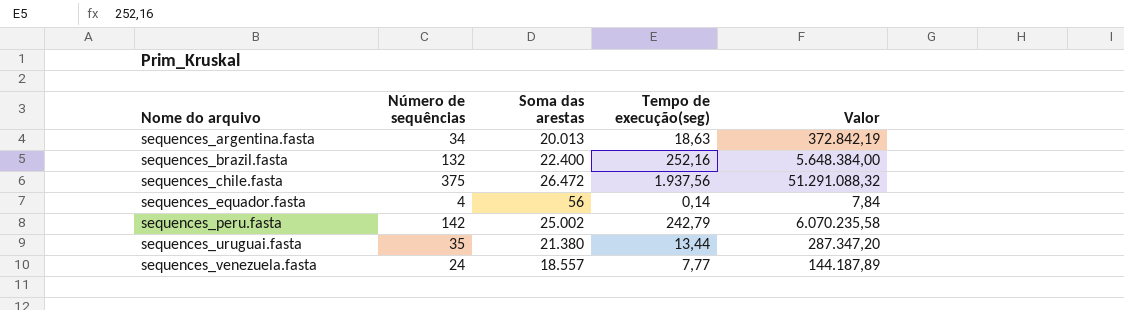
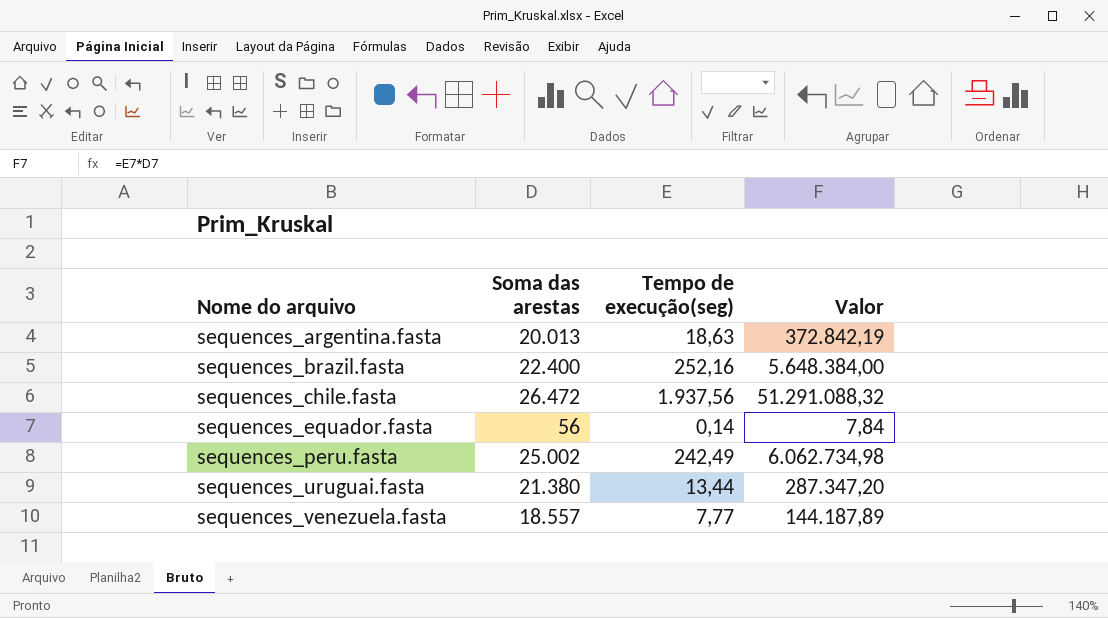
column Número de sequências | position: 2 -> none
sequences_peru.fasta | Tempo de execução(seg): 242,79 -> 242,49
sequences_peru.fasta | Valor: 6.070.235,58 -> 6.062.734,98

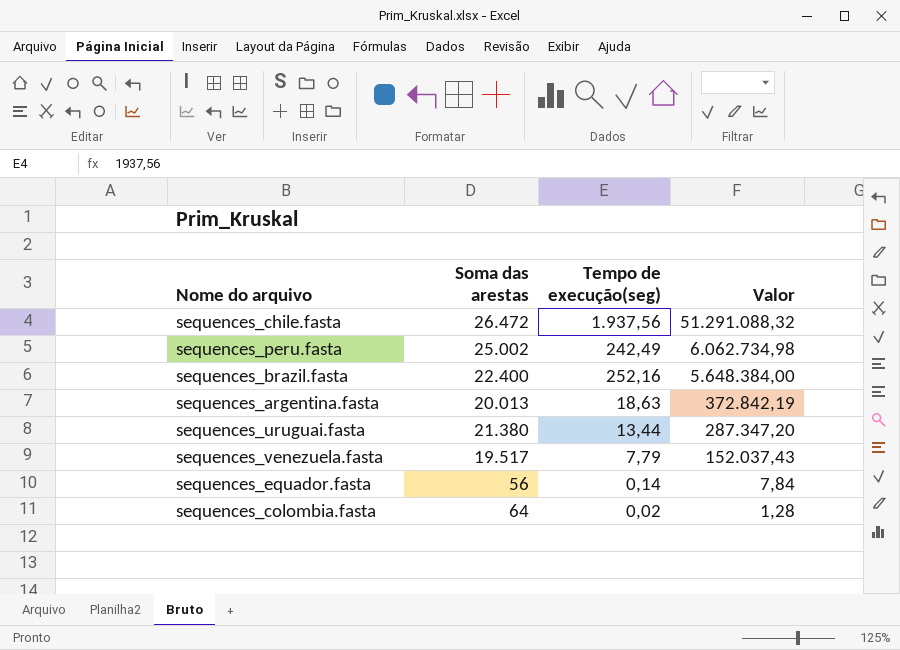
row order: Nome do arquivo ascending -> Valor descending
sequences_venezuela.fasta | Soma das arestas: 18.557 -> 19.517
sequences_venezuela.fasta | Tempo de execução(seg): 7,77 -> 7,79
sequences_venezuela.fasta | Valor: 144.187,89 -> 152.037,43
row sequences_colombia.fasta: none -> 64 | 0,02 | 1,28

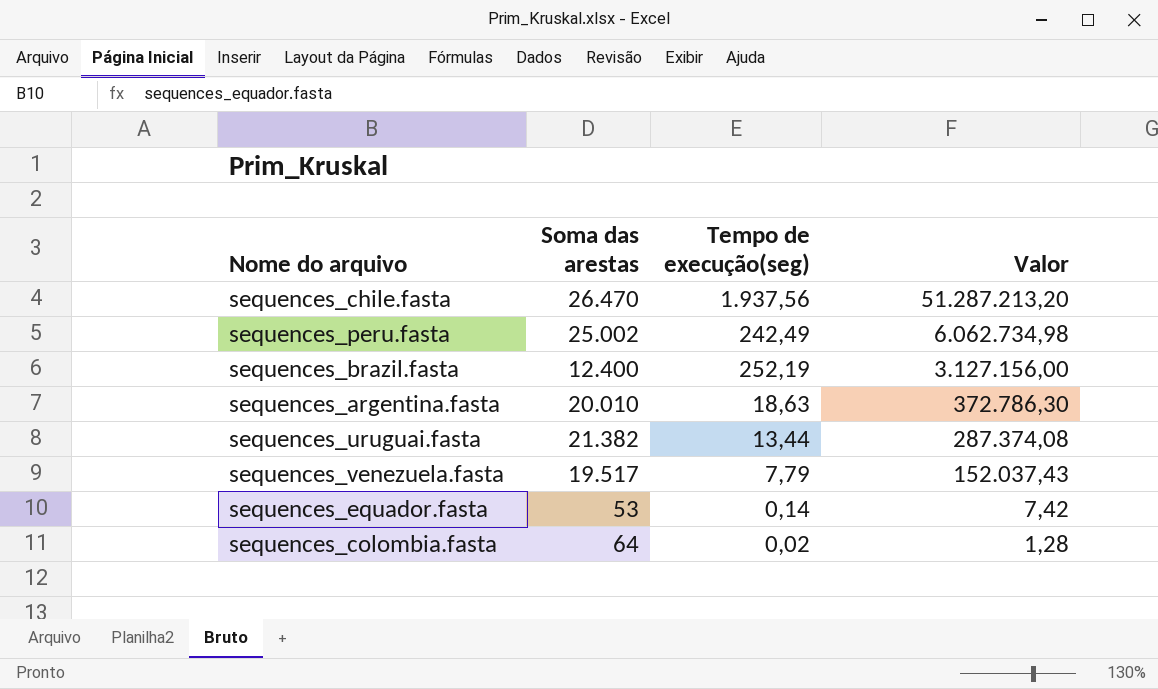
sequences_chile.fasta | Soma das arestas: 26.472 -> 26.470
sequences_chile.fasta | Valor: 51.291.088,32 -> 51.287.213,20
sequences_brazil.fasta | Soma das arestas: 22.400 -> 12.400
sequences_brazil.fasta | Tempo de execução(seg): 252,16 -> 252,19
sequences_brazil.fasta | Valor: 5.648.384,00 -> 3.127.156,00
sequences_argentina.fasta | Soma das arestas: 20.013 -> 20.010
sequences_argentina.fasta | Valor: 372.842,19 -> 372.786,30
sequences_uruguai.fasta | Soma das arestas: 21.380 -> 21.382
sequences_uruguai.fasta | Valor: 287.347,20 -> 287.374,08
sequences_equador.fasta | Soma das arestas: 56 -> 53
sequences_equador.fasta | Valor: 7,84 -> 7,42

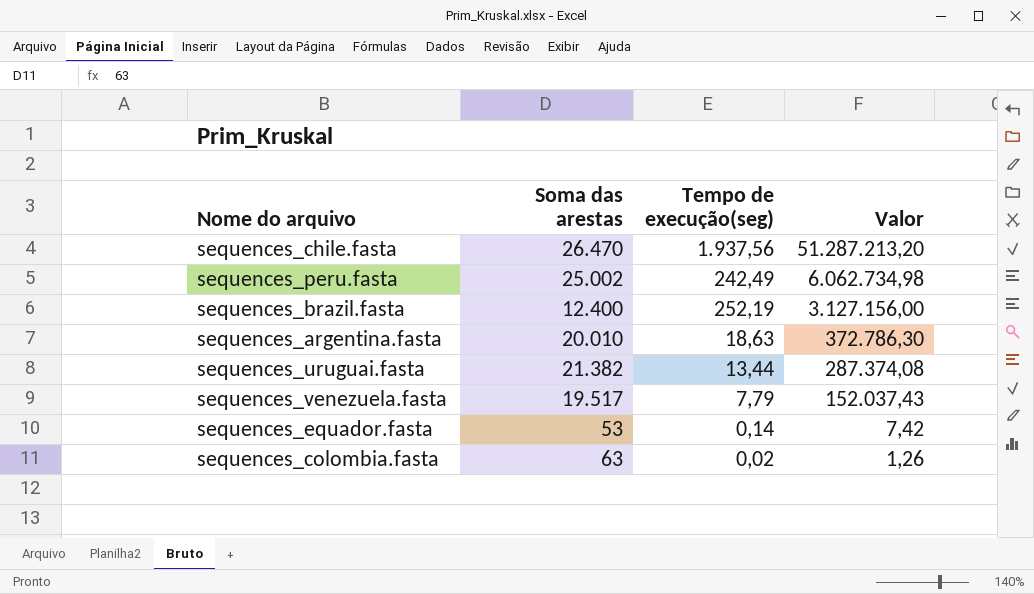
sequences_colombia.fasta | Soma das arestas: 64 -> 63
sequences_colombia.fasta | Valor: 1,28 -> 1,26

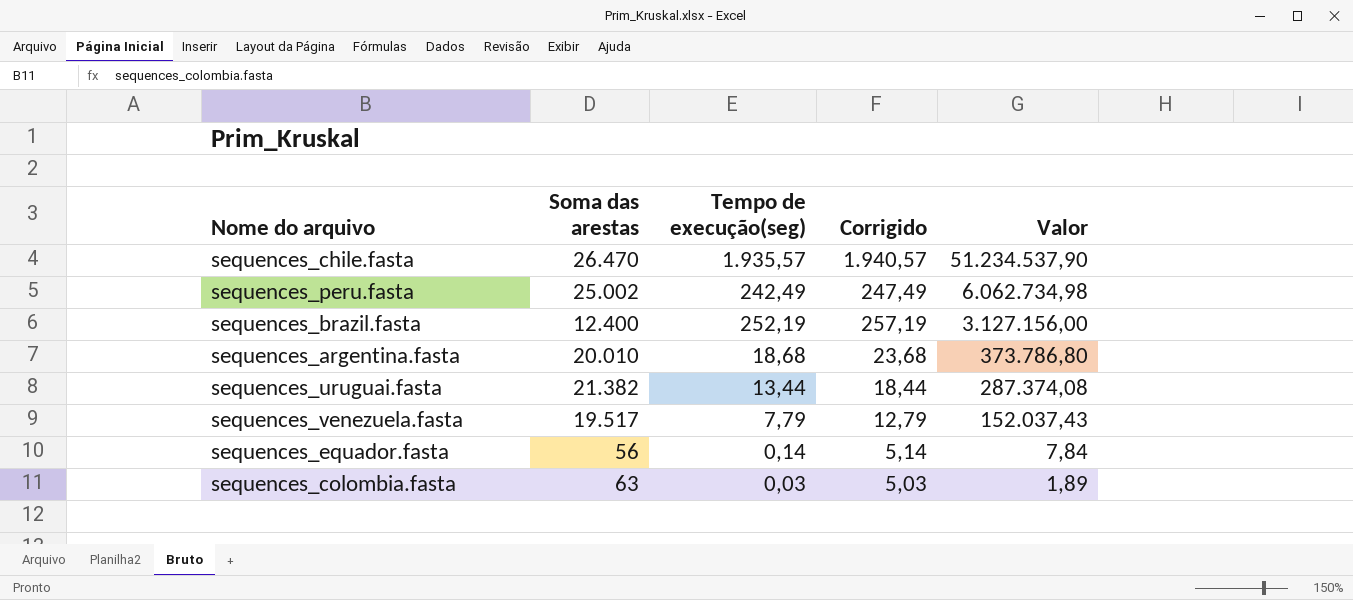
column Corrigido | formula: none -> [Tempo de execução(seg)] + 5
sequences_chile.fasta | Tempo de execução(seg): 1.937,56 -> 1.935,57
sequences_chile.fasta | Valor: 51.287.213,20 -> 51.234.537,90
sequences_argentina.fasta | Tempo de execução(seg): 18,63 -> 18,68
sequences_argentina.fasta | Valor: 372.786,30 -> 373.786,80
sequences_equador.fasta | Soma das arestas: 53 -> 56
sequences_equador.fasta | Valor: 7,42 -> 7,84
sequences_colombia.fasta | Tempo de execução(seg): 0,02 -> 0,03
sequences_colombia.fasta | Valor: 1,26 -> 1,89

